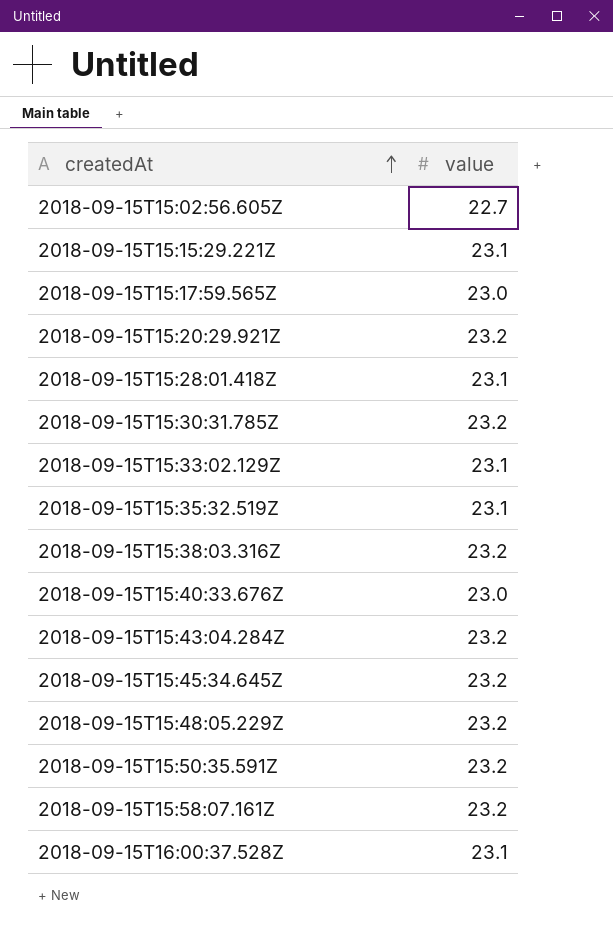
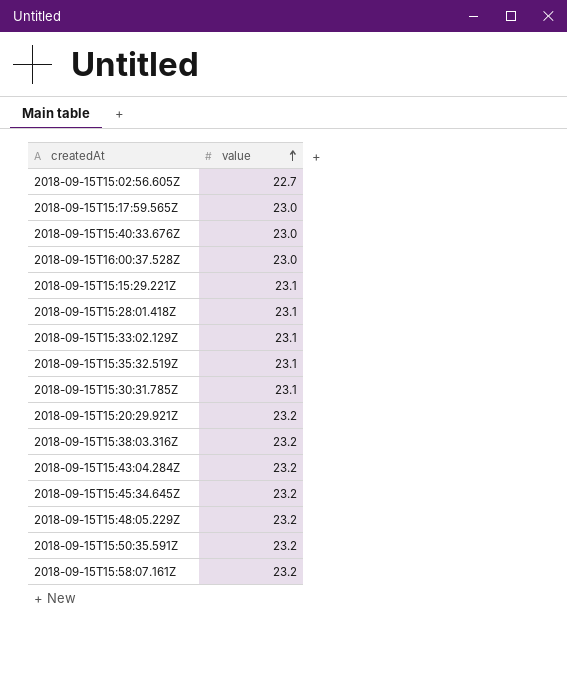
row order: createdAt ascending -> value ascending
2018-09-15T16:00:37.528Z | value: 23.1 -> 23.0
2018-09-15T15:30:31.785Z | value: 23.2 -> 23.1

